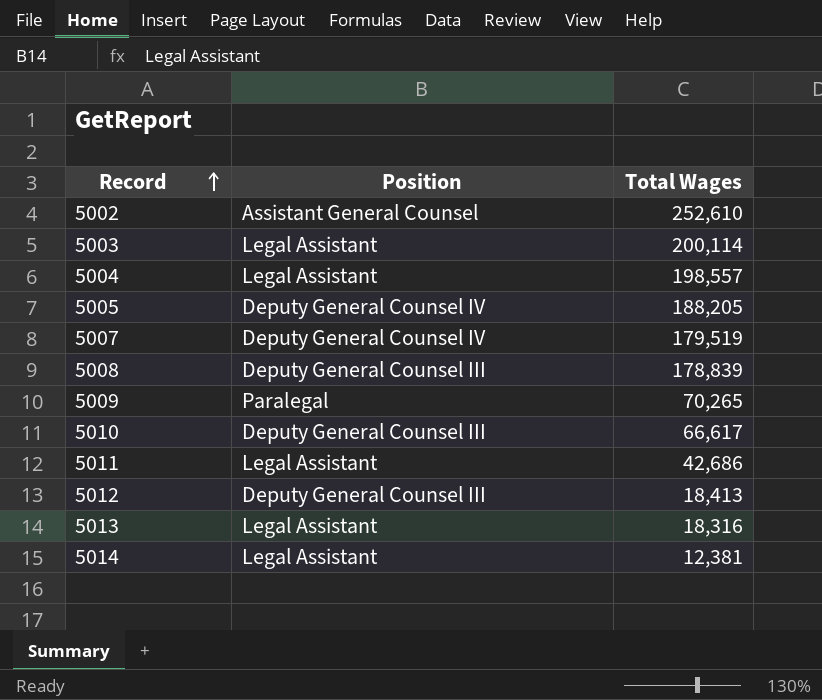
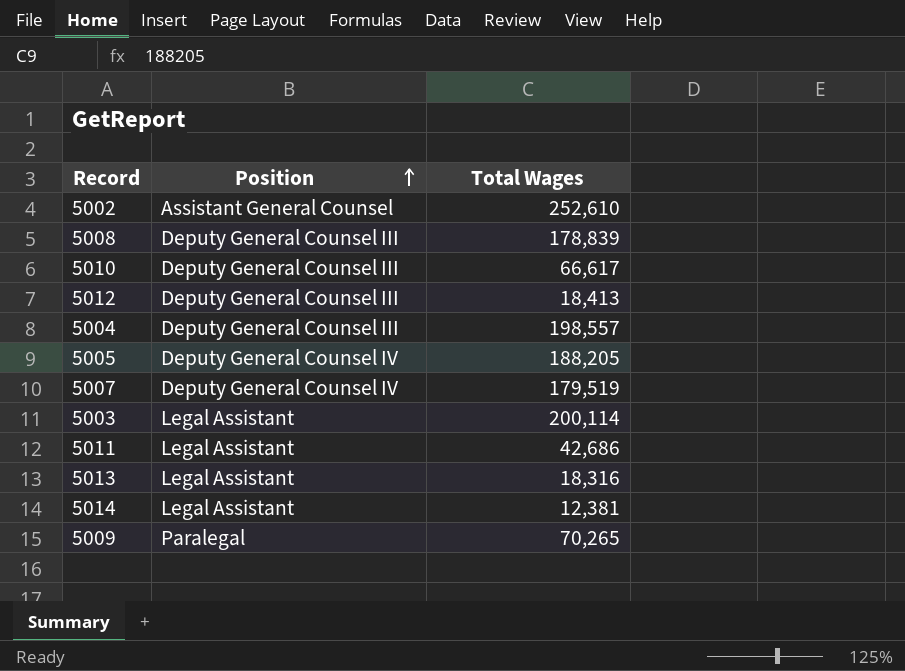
row order: Record ascending -> Position ascending
5004 | Position: Legal Assistant -> Deputy General Counsel III

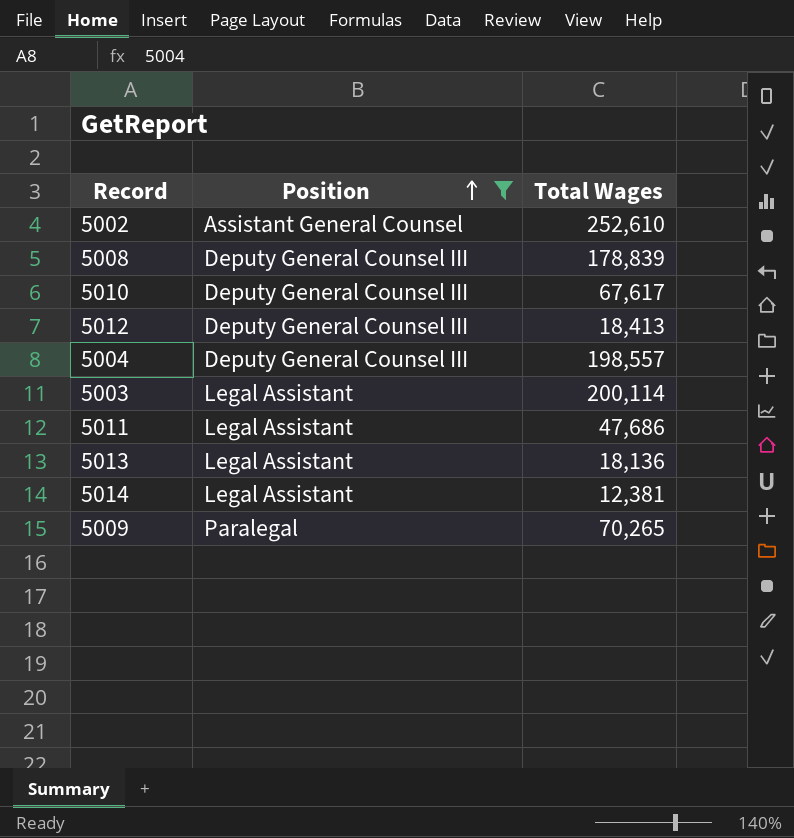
filter: none -> Position != Deputy General Counsel IV
5010 | Total Wages: 66,617 -> 67,617
5011 | Total Wages: 42,686 -> 47,686
5013 | Total Wages: 18,316 -> 18,136

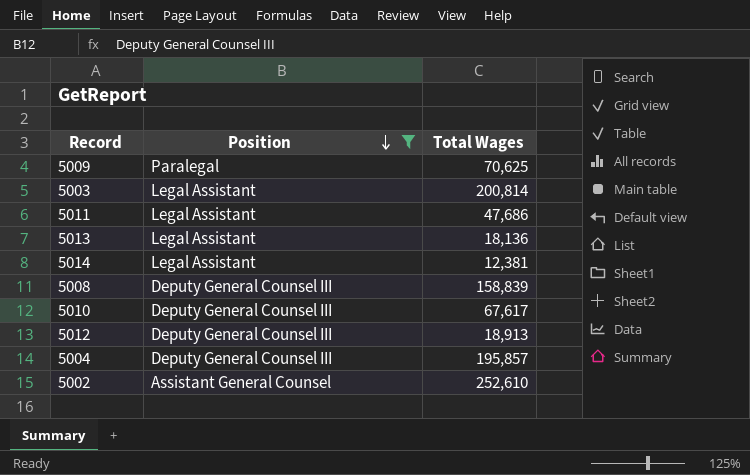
row order: Position ascending -> Position descending
5009 | Total Wages: 70,265 -> 70,625
5003 | Total Wages: 200,114 -> 200,814
5008 | Total Wages: 178,839 -> 158,839
5012 | Total Wages: 18,413 -> 18,913
5004 | Total Wages: 198,557 -> 195,857

